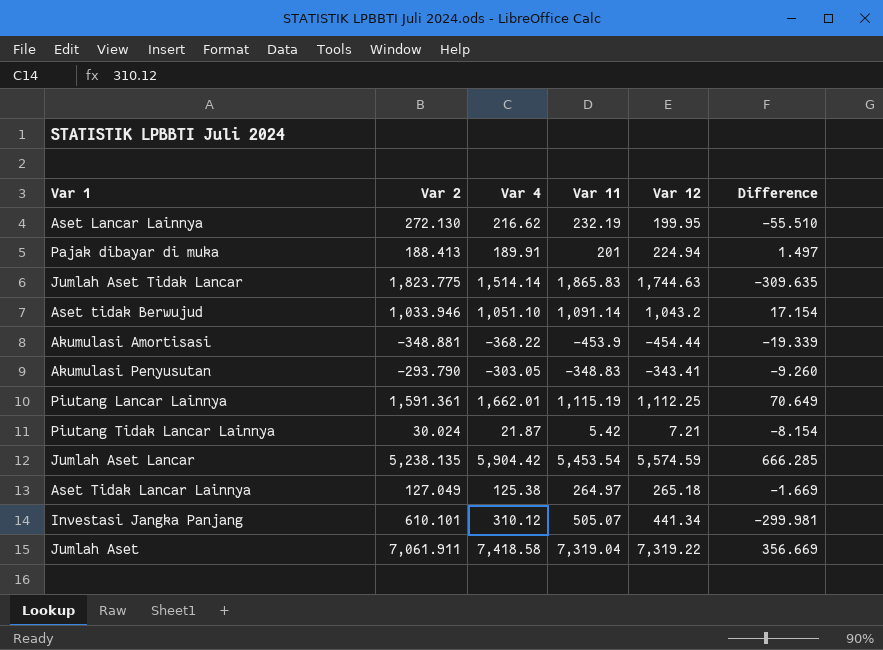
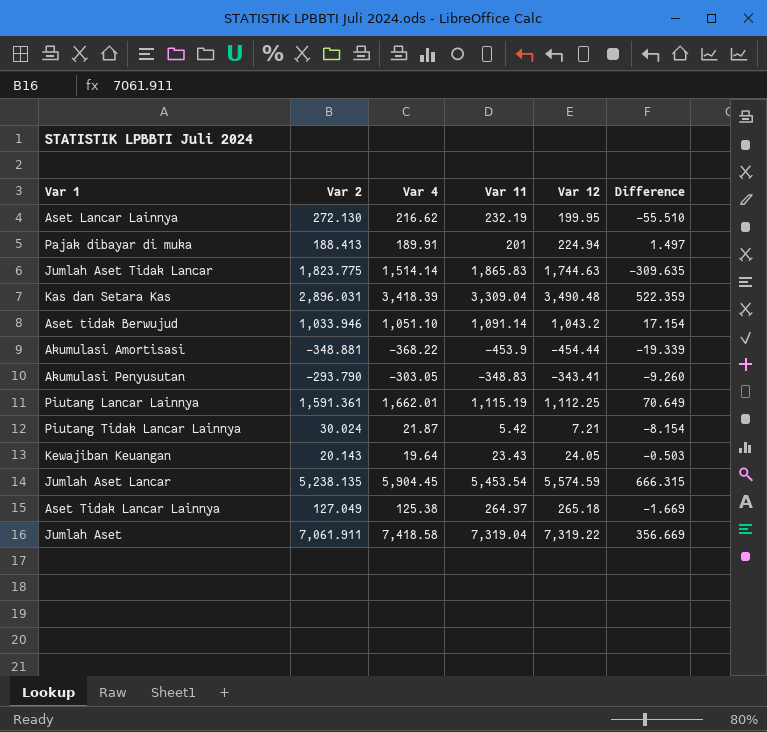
row Investasi Jangka Panjang: 610.101 | 310.12 | 505.07 | 441.34 | -299.981 -> none
row Kas dan Setara Kas: none -> 2,896.031 | 3,418.39 | 3,309.04 | 3,490.48 | 522.359
row Kewajiban Keuangan: none -> 20.143 | 19.64 | 23.43 | 24.05 | -0.503
Jumlah Aset Lancar | Var 4: 5,904.42 -> 5,904.45
Jumlah Aset Lancar | Difference: 666.285 -> 666.315

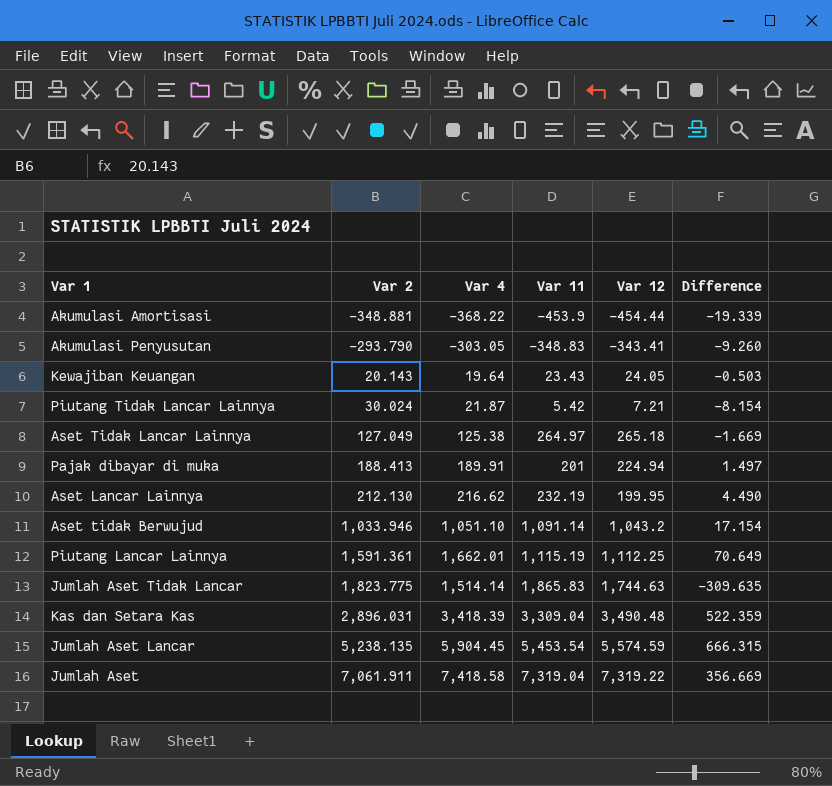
row order: none -> Var 2 ascending
Aset Lancar Lainnya | Var 2: 272.130 -> 212.130
Aset Lancar Lainnya | Difference: -55.510 -> 4.490

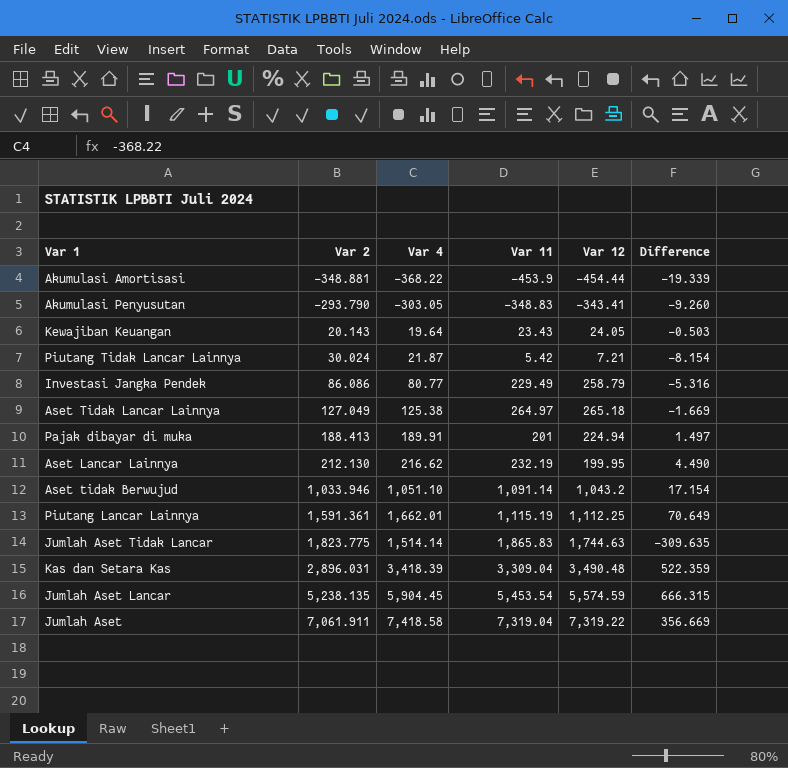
row Investasi Jangka Pendek: none -> 86.086 | 80.77 | 229.49 | 258.79 | -5.316

